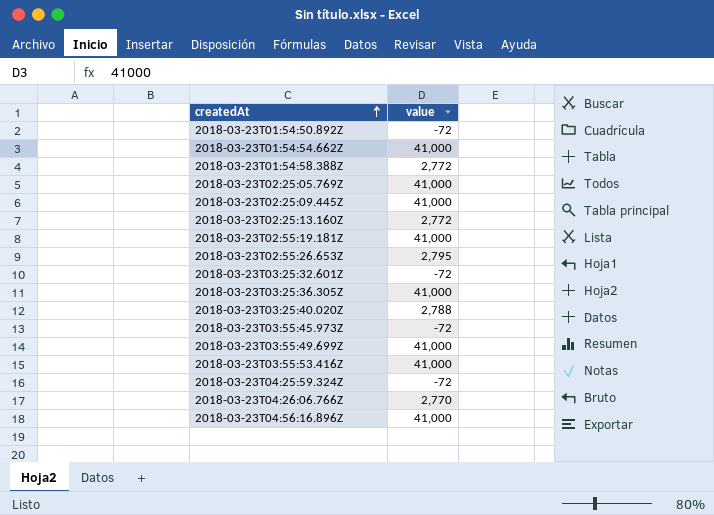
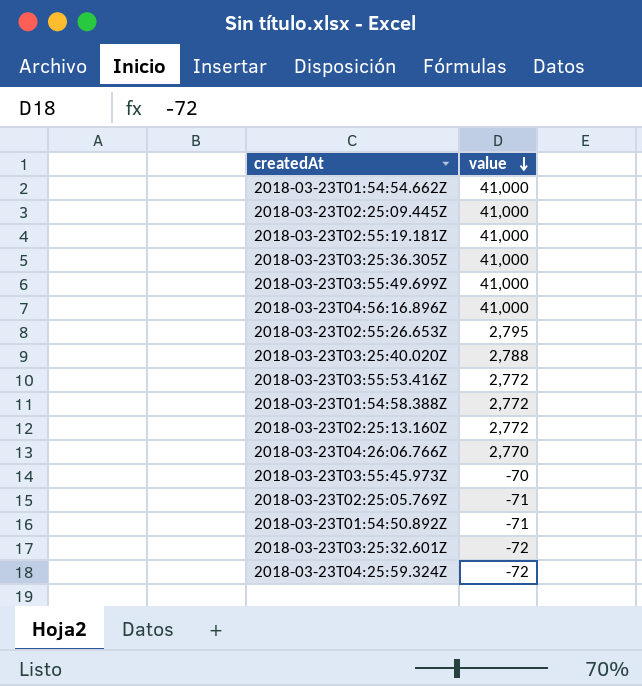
row order: createdAt ascending -> value descending
2018-03-23T03:55:53.416Z | value: 41,000 -> 2,772
2018-03-23T03:55:45.973Z | value: -72 -> -70
2018-03-23T02:25:05.769Z | value: 41,000 -> -71
2018-03-23T01:54:50.892Z | value: -72 -> -71

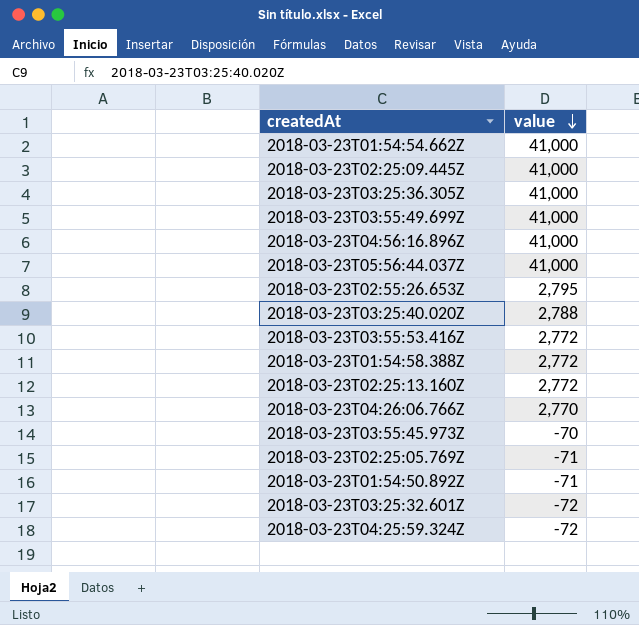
row 2018-03-23T02:55:19.181Z: 41,000 -> none
row 2018-03-23T05:56:44.037Z: none -> 41,000

